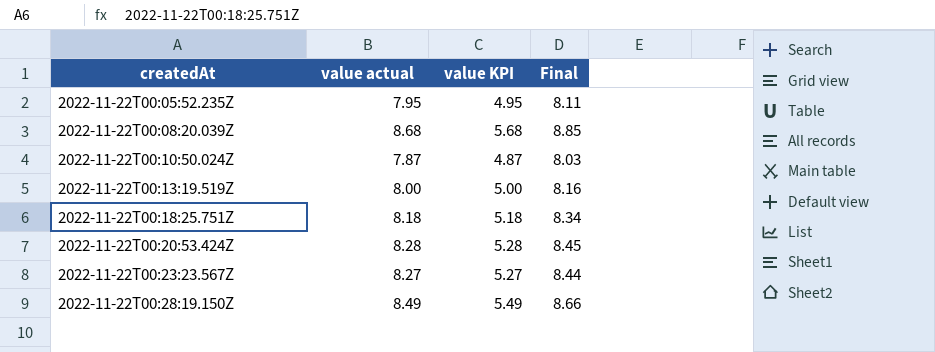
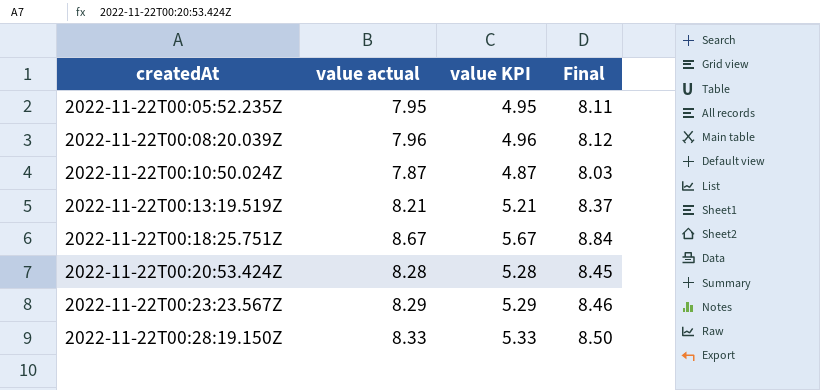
2022-11-22T00:08:20.039Z | value actual: 8.68 -> 7.96
2022-11-22T00:08:20.039Z | value KPI: 5.68 -> 4.96
2022-11-22T00:08:20.039Z | Final: 8.85 -> 8.12
2022-11-22T00:13:19.519Z | value actual: 8.00 -> 8.21
2022-11-22T00:13:19.519Z | value KPI: 5.00 -> 5.21
2022-11-22T00:13:19.519Z | Final: 8.16 -> 8.37
2022-11-22T00:18:25.751Z | value actual: 8.18 -> 8.67
2022-11-22T00:18:25.751Z | value KPI: 5.18 -> 5.67
2022-11-22T00:18:25.751Z | Final: 8.34 -> 8.84
2022-11-22T00:23:23.567Z | value actual: 8.27 -> 8.29
2022-11-22T00:23:23.567Z | value KPI: 5.27 -> 5.29
2022-11-22T00:23:23.567Z | Final: 8.44 -> 8.46
2022-11-22T00:28:19.150Z | value actual: 8.49 -> 8.33
2022-11-22T00:28:19.150Z | value KPI: 5.49 -> 5.33
2022-11-22T00:28:19.150Z | Final: 8.66 -> 8.50

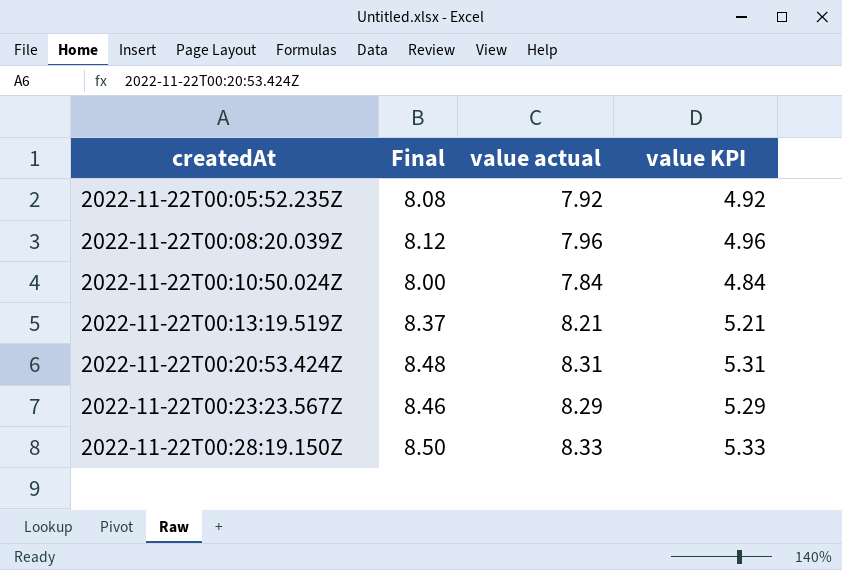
column Final | position: 4 -> 2
row 2022-11-22T00:18:25.751Z: 8.67 | 5.67 | 8.84 -> none
2022-11-22T00:05:52.235Z | Final: 8.11 -> 8.08
2022-11-22T00:05:52.235Z | value actual: 7.95 -> 7.92
2022-11-22T00:05:52.235Z | value KPI: 4.95 -> 4.92
2022-11-22T00:10:50.024Z | Final: 8.03 -> 8.00
2022-11-22T00:10:50.024Z | value actual: 7.87 -> 7.84
2022-11-22T00:10:50.024Z | value KPI: 4.87 -> 4.84
2022-11-22T00:20:53.424Z | Final: 8.45 -> 8.48
2022-11-22T00:20:53.424Z | value actual: 8.28 -> 8.31
2022-11-22T00:20:53.424Z | value KPI: 5.28 -> 5.31

